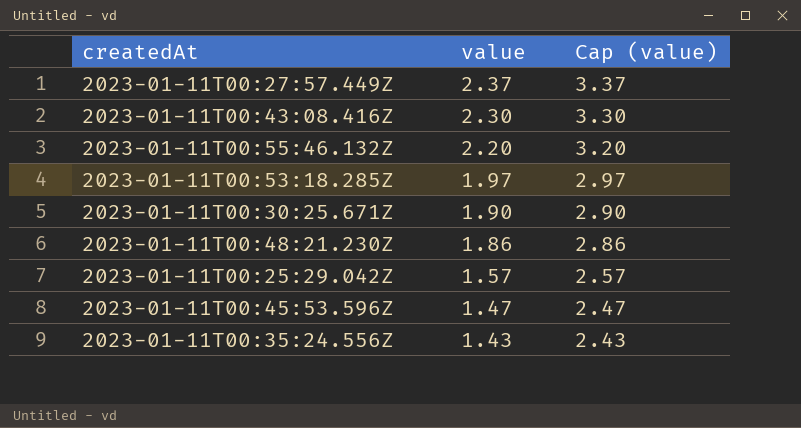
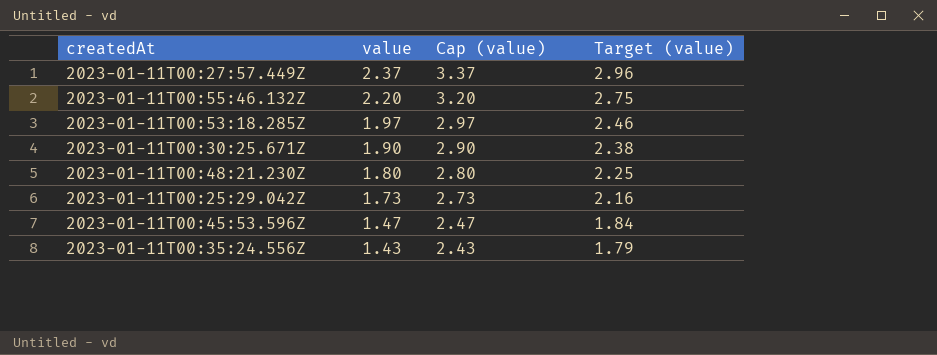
column Target (value) | formula: none -> [value] * 1.25
row 2023-01-11T00:43:08.416Z: 2.30 | 3.30 -> none
2023-01-11T00:48:21.230Z | value: 1.86 -> 1.80
2023-01-11T00:48:21.230Z | Cap (value): 2.86 -> 2.80
2023-01-11T00:25:29.042Z | value: 1.57 -> 1.73
2023-01-11T00:25:29.042Z | Cap (value): 2.57 -> 2.73

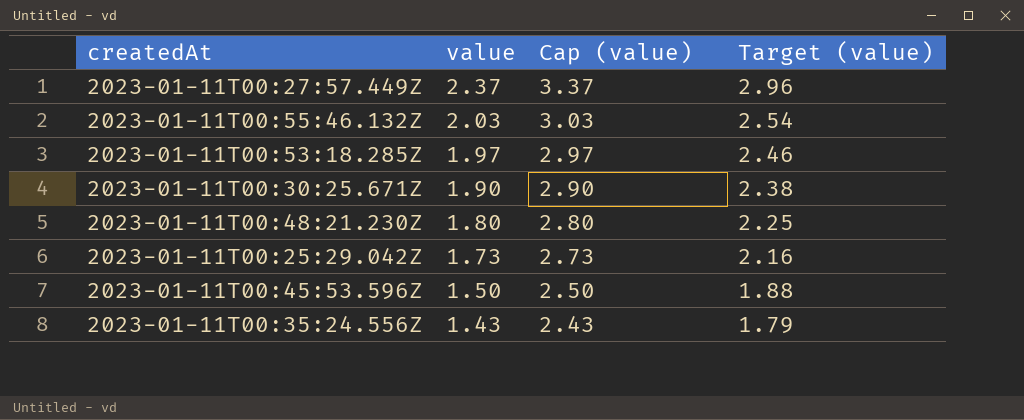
2023-01-11T00:55:46.132Z | value: 2.20 -> 2.03
2023-01-11T00:55:46.132Z | Cap (value): 3.20 -> 3.03
2023-01-11T00:55:46.132Z | Target (value): 2.75 -> 2.54
2023-01-11T00:45:53.596Z | value: 1.47 -> 1.50
2023-01-11T00:45:53.596Z | Cap (value): 2.47 -> 2.50
2023-01-11T00:45:53.596Z | Target (value): 1.84 -> 1.88

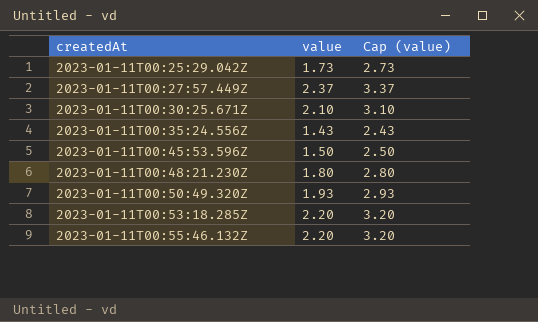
row order: value descending -> createdAt ascending
column Target (value) | formula: [value] * 1.25 -> none
2023-01-11T00:30:25.671Z | value: 1.90 -> 2.10
2023-01-11T00:30:25.671Z | Cap (value): 2.90 -> 3.10
row 2023-01-11T00:50:49.320Z: none -> 1.93 | 2.93
2023-01-11T00:53:18.285Z | value: 1.97 -> 2.20
2023-01-11T00:53:18.285Z | Cap (value): 2.97 -> 3.20
2023-01-11T00:55:46.132Z | value: 2.03 -> 2.20
2023-01-11T00:55:46.132Z | Cap (value): 3.03 -> 3.20

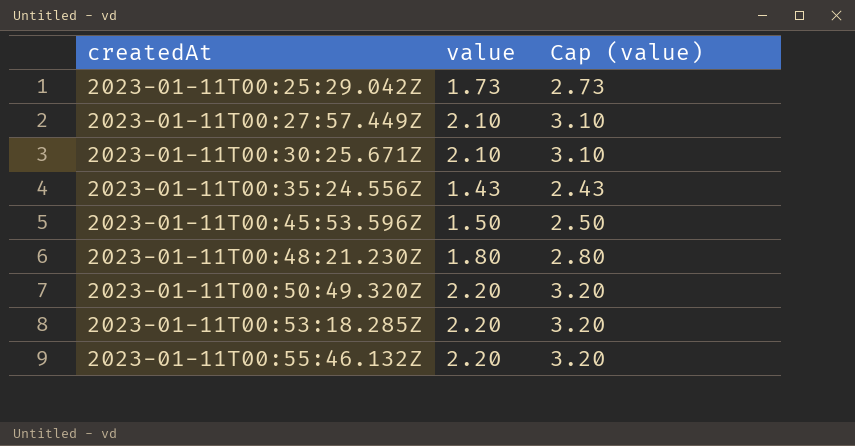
2023-01-11T00:27:57.449Z | value: 2.37 -> 2.10
2023-01-11T00:27:57.449Z | Cap (value): 3.37 -> 3.10
2023-01-11T00:50:49.320Z | value: 1.93 -> 2.20
2023-01-11T00:50:49.320Z | Cap (value): 2.93 -> 3.20

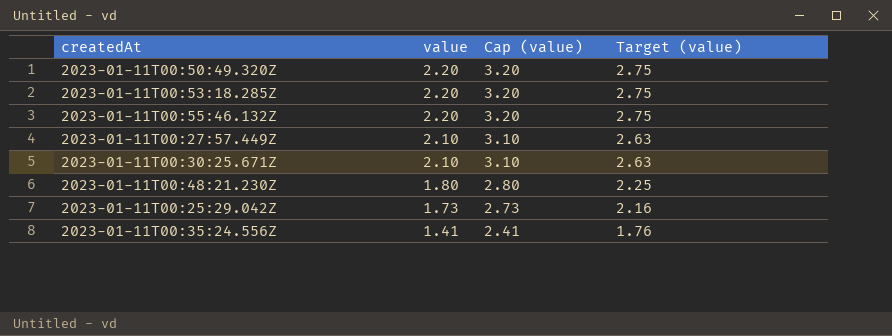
row order: createdAt ascending -> value descending
column Target (value) | formula: none -> [value] * 1.25
row 2023-01-11T00:45:53.596Z: 1.50 | 2.50 -> none
2023-01-11T00:35:24.556Z | value: 1.43 -> 1.41
2023-01-11T00:35:24.556Z | Cap (value): 2.43 -> 2.41

